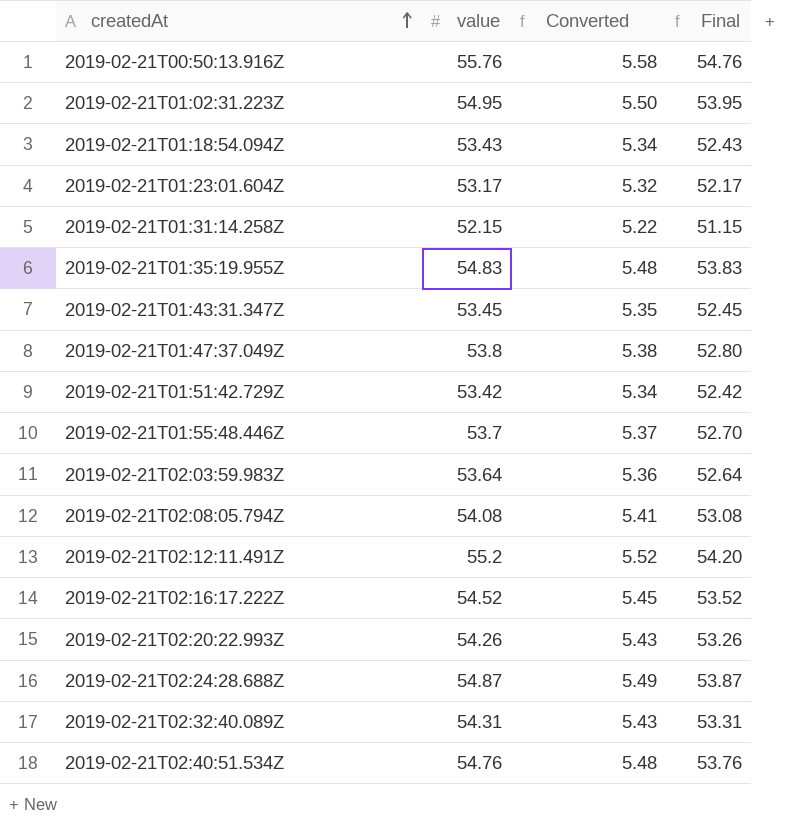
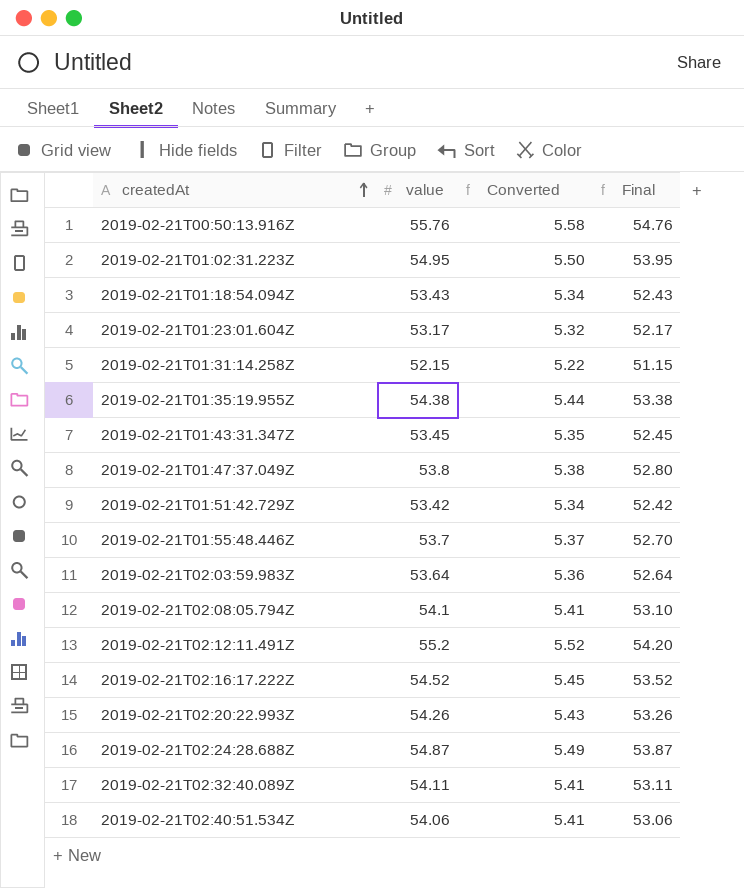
2019-02-21T01:35:19.955Z | value: 54.83 -> 54.38
2019-02-21T01:35:19.955Z | Converted: 5.48 -> 5.44
2019-02-21T01:35:19.955Z | Final: 53.83 -> 53.38
2019-02-21T02:08:05.794Z | value: 54.08 -> 54.1
2019-02-21T02:08:05.794Z | Final: 53.08 -> 53.10
2019-02-21T02:32:40.089Z | value: 54.31 -> 54.11
2019-02-21T02:32:40.089Z | Converted: 5.43 -> 5.41
2019-02-21T02:32:40.089Z | Final: 53.31 -> 53.11
2019-02-21T02:40:51.534Z | value: 54.76 -> 54.06
2019-02-21T02:40:51.534Z | Converted: 5.48 -> 5.41
2019-02-21T02:40:51.534Z | Final: 53.76 -> 53.06

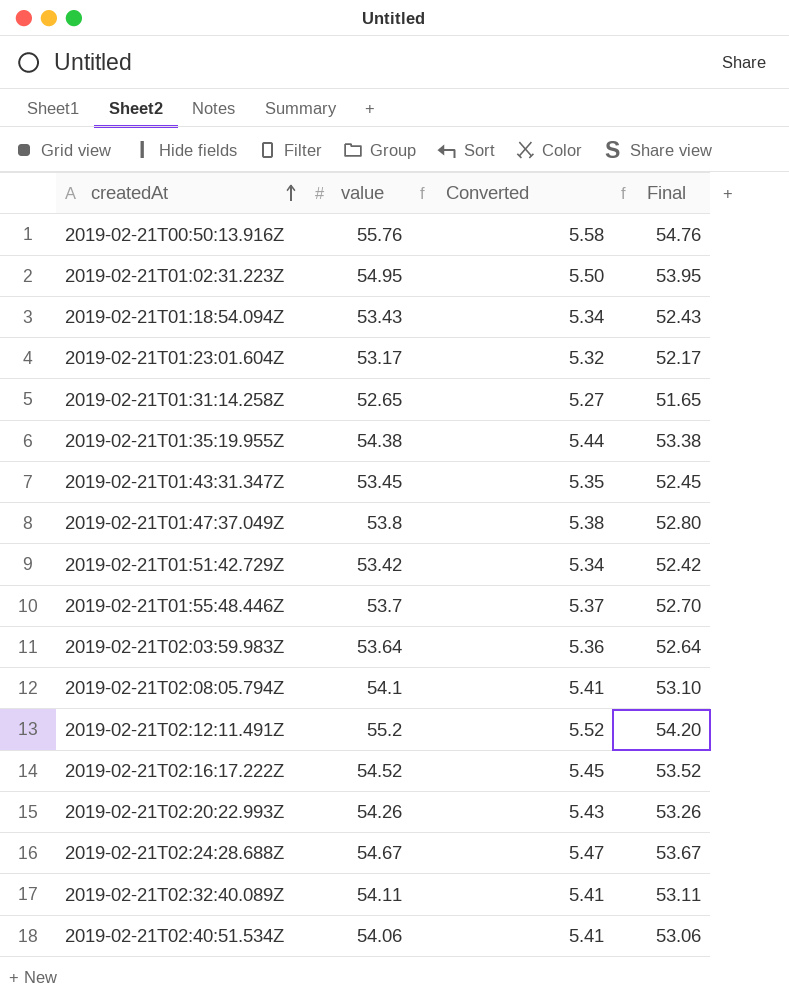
2019-02-21T01:31:14.258Z | value: 52.15 -> 52.65
2019-02-21T01:31:14.258Z | Converted: 5.22 -> 5.27
2019-02-21T01:31:14.258Z | Final: 51.15 -> 51.65
2019-02-21T02:24:28.688Z | value: 54.87 -> 54.67
2019-02-21T02:24:28.688Z | Converted: 5.49 -> 5.47
2019-02-21T02:24:28.688Z | Final: 53.87 -> 53.67

